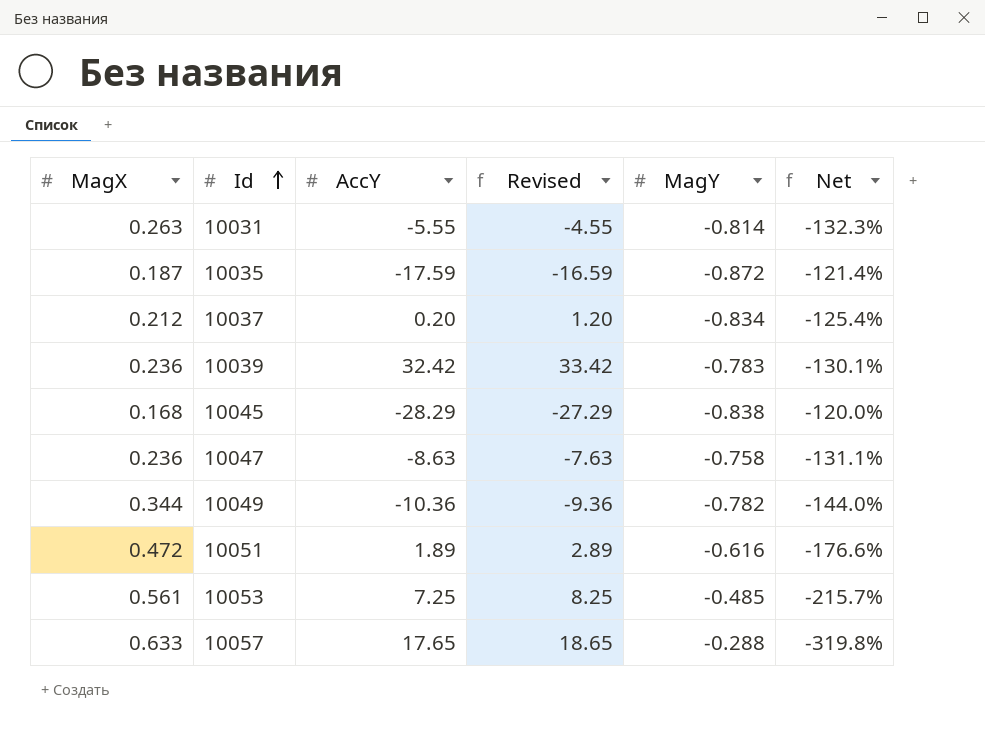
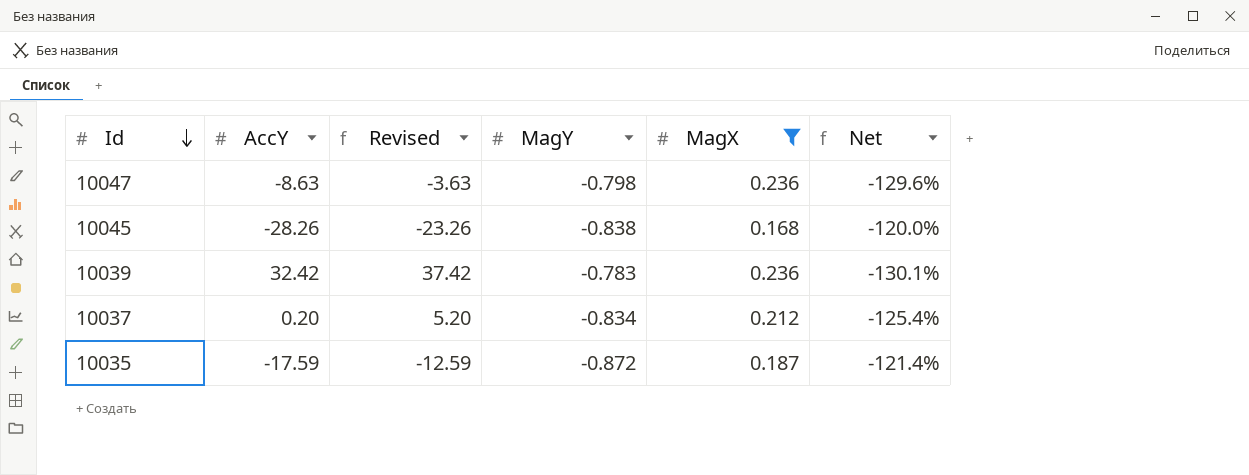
filter: none -> MagX <= 0.236
row order: Id ascending -> Id descending
column Revised | formula: [AccY] + 1 -> [AccY] + 5
column MagX | position: 1 -> 5
10047 | MagY: -0.758 -> -0.798
10047 | Net: -131.1% -> -129.6%
10045 | AccY: -28.29 -> -28.26

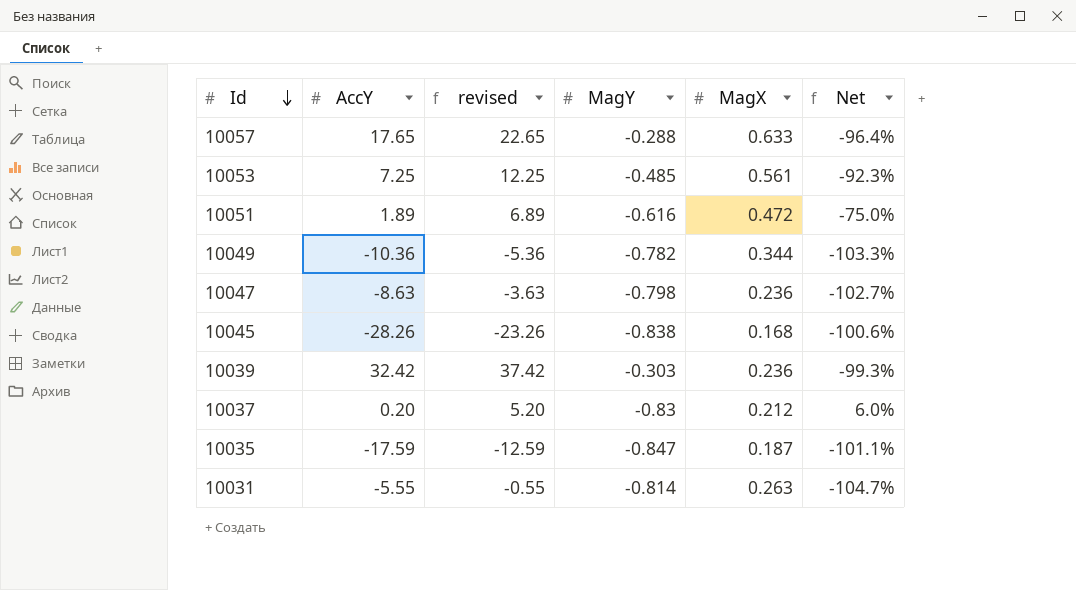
filter: MagX <= 0.236 -> none
column name: Revised -> revised
column Net | formula: ([MagX] - [MagY]) / [MagY] -> ([MagX] - [AccY]) / [AccY]
10039 | MagY: -0.783 -> -0.303
10037 | MagY: -0.834 -> -0.83
10035 | MagY: -0.872 -> -0.847

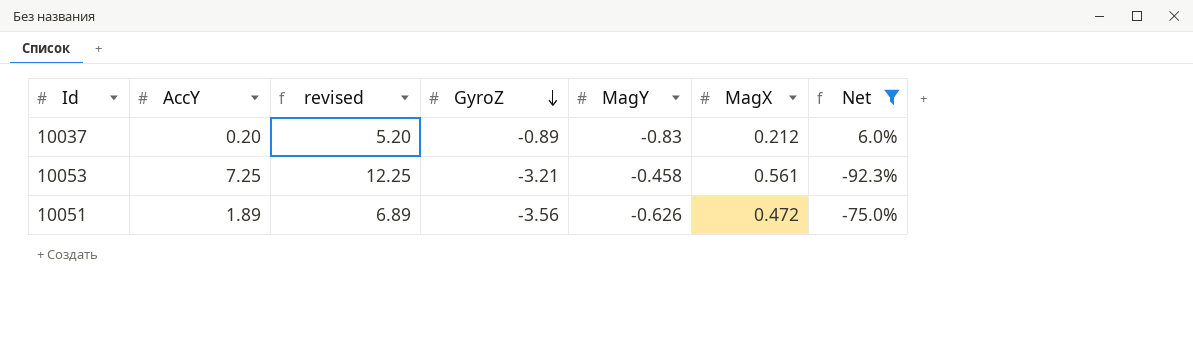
filter: none -> Net >= -92.3%
row order: Id descending -> GyroZ descending
column GyroZ | position: none -> 4
10053 | MagY: -0.485 -> -0.458
10051 | MagY: -0.616 -> -0.626

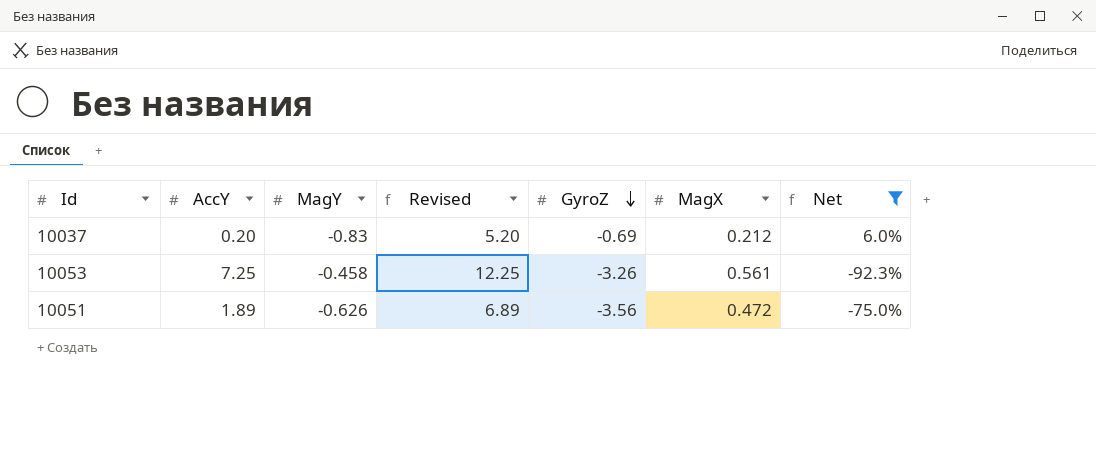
column MagY | position: 5 -> 3
column name: revised -> Revised
10037 | GyroZ: -0.89 -> -0.69
10053 | GyroZ: -3.21 -> -3.26

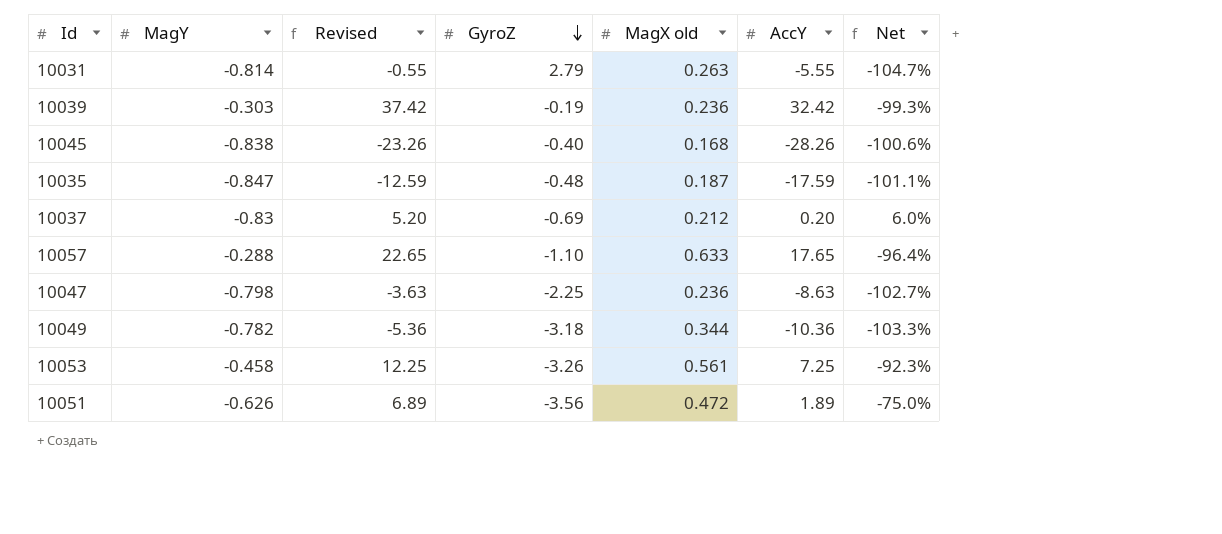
filter: Net >= -92.3% -> none
column name: MagX -> MagX old
column AccY | position: 2 -> 6

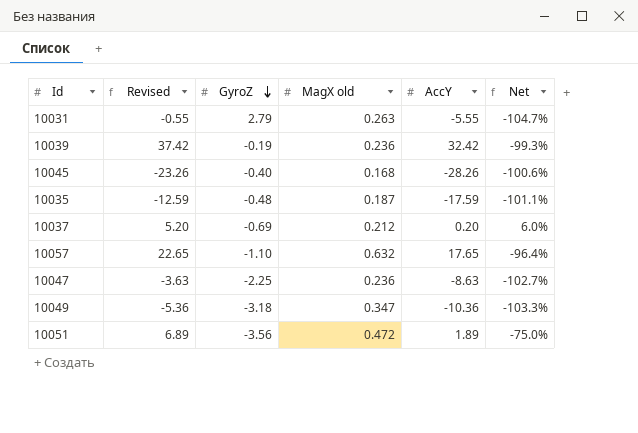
column MagY | position: 2 -> none
row 10053: -0.458 | 12.25 | -3.26 | 0.561 | 7.25 | -92.3% -> none
10057 | MagX old: 0.633 -> 0.632
10049 | MagX old: 0.344 -> 0.347

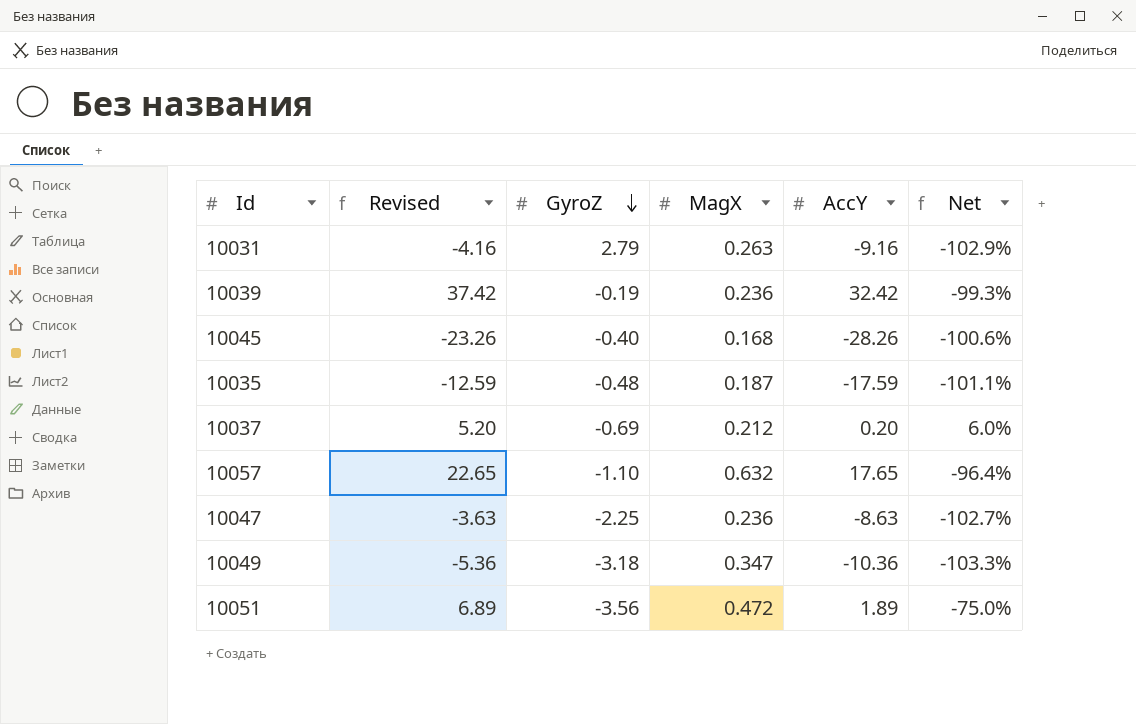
column name: MagX old -> MagX
10031 | Revised: -0.55 -> -4.16
10031 | AccY: -5.55 -> -9.16
10031 | Net: -104.7% -> -102.9%

